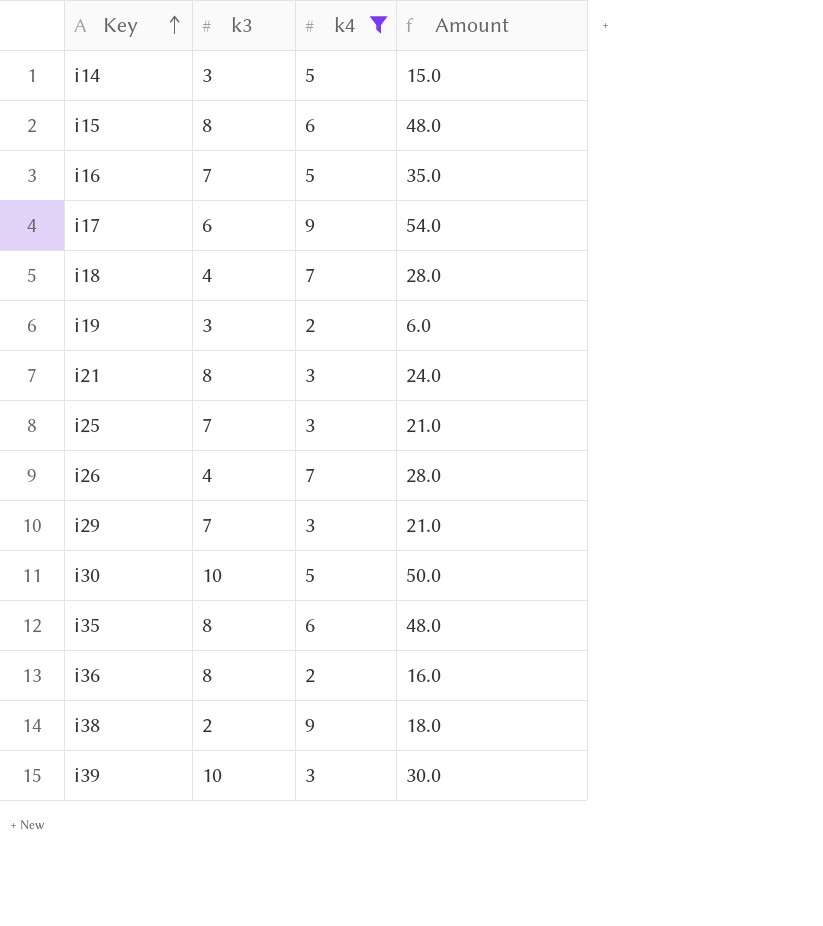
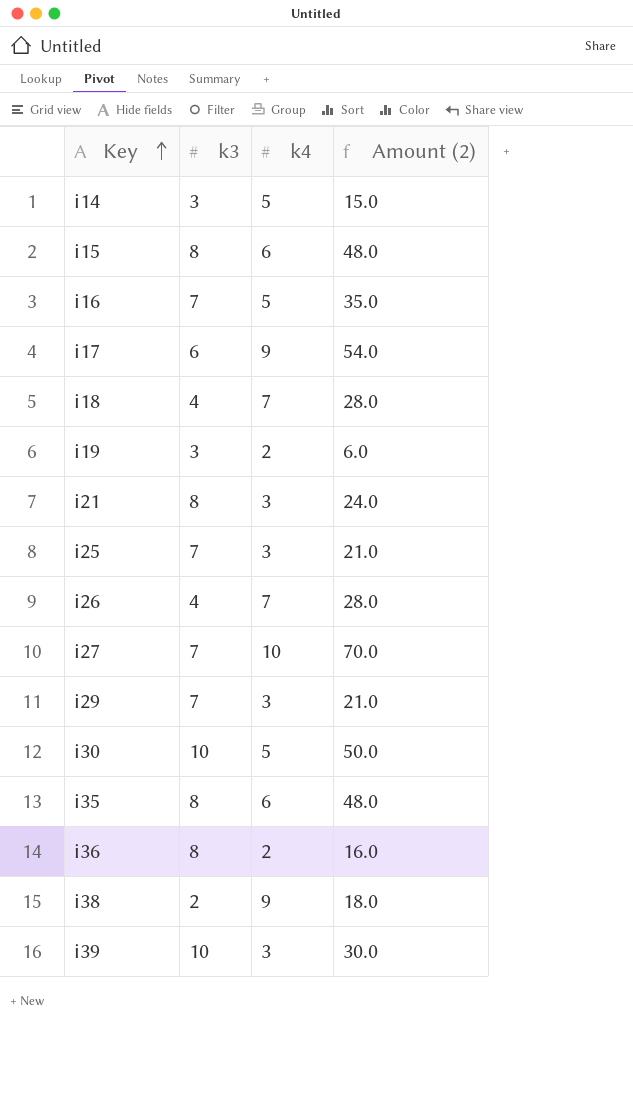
filter: k4 != 10 -> none
column name: Amount -> Amount (2)

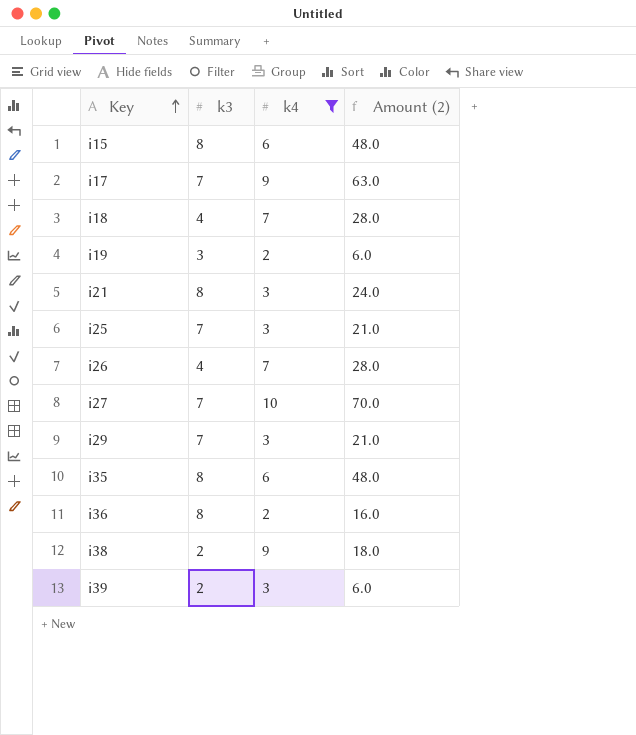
filter: none -> k4 != 5
i17 | k3: 6 -> 7
i17 | Amount (2): 54.0 -> 63.0
i39 | k3: 10 -> 2
i39 | Amount (2): 30.0 -> 6.0

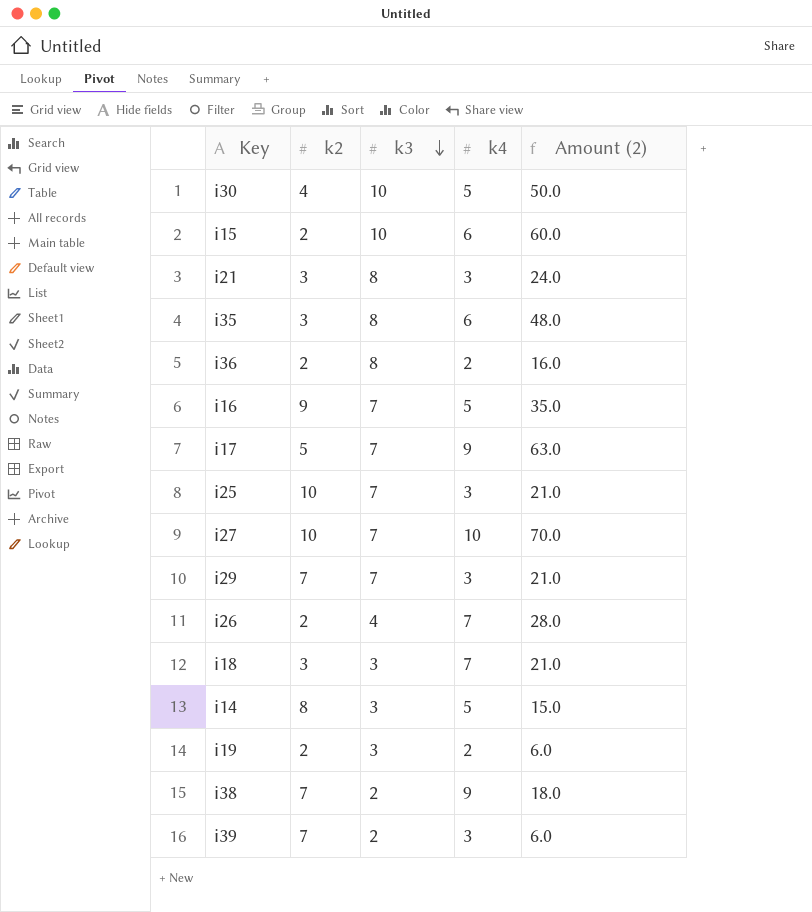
filter: k4 != 5 -> none
row order: Key ascending -> k3 descending
column k2 | position: none -> 2
i15 | k3: 8 -> 10
i15 | Amount (2): 48.0 -> 60.0
i18 | k3: 4 -> 3
i18 | Amount (2): 28.0 -> 21.0

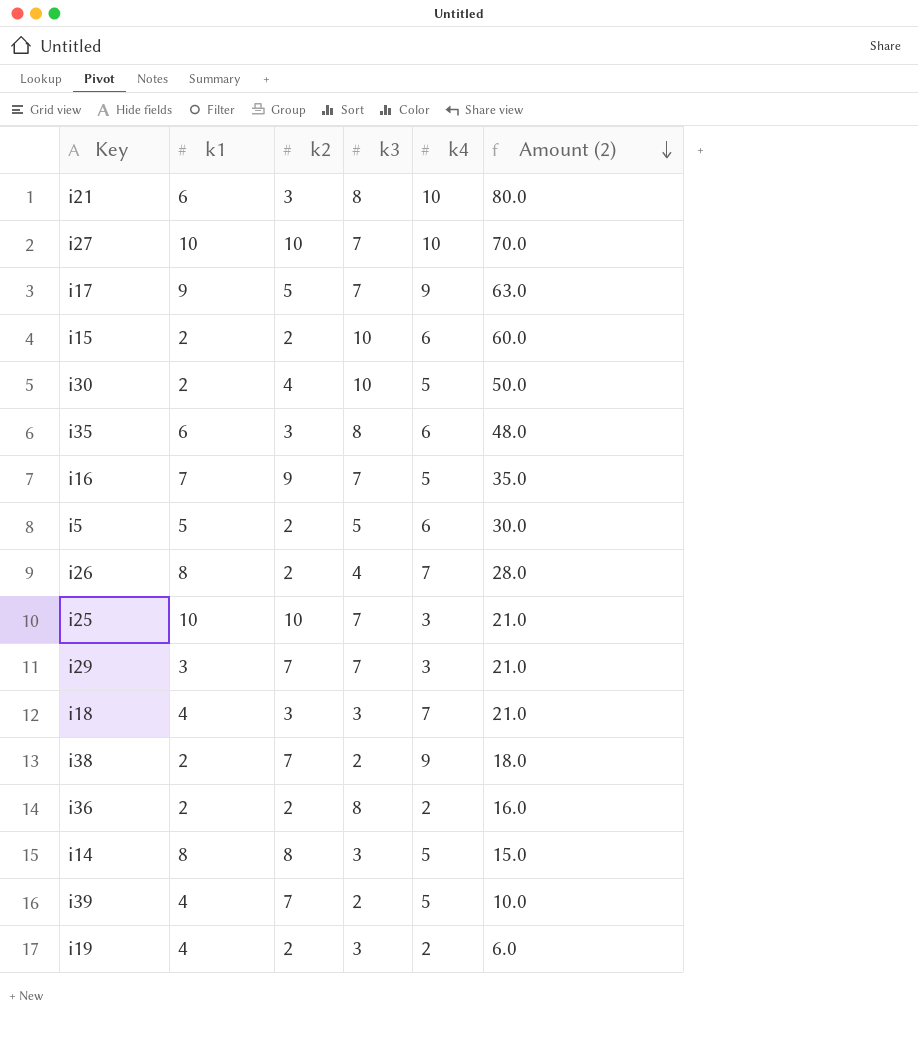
row order: k3 descending -> Amount (2) descending
column k1 | position: none -> 2
i21 | k4: 3 -> 10
i21 | Amount (2): 24.0 -> 80.0
row i5: none -> 5 | 2 | 5 | 6 | 30.0
i39 | k4: 3 -> 5
i39 | Amount (2): 6.0 -> 10.0

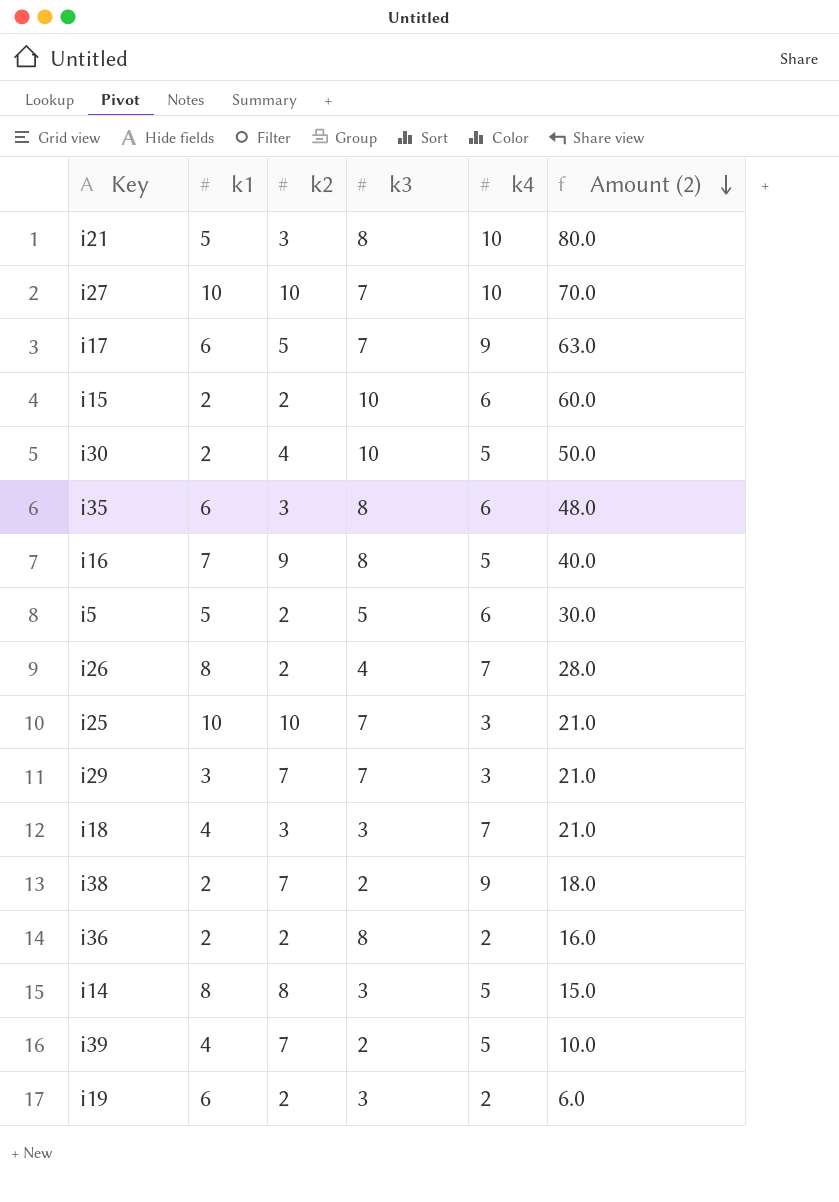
i21 | k1: 6 -> 5
i17 | k1: 9 -> 6
i16 | k3: 7 -> 8
i16 | Amount (2): 35.0 -> 40.0
i19 | k1: 4 -> 6

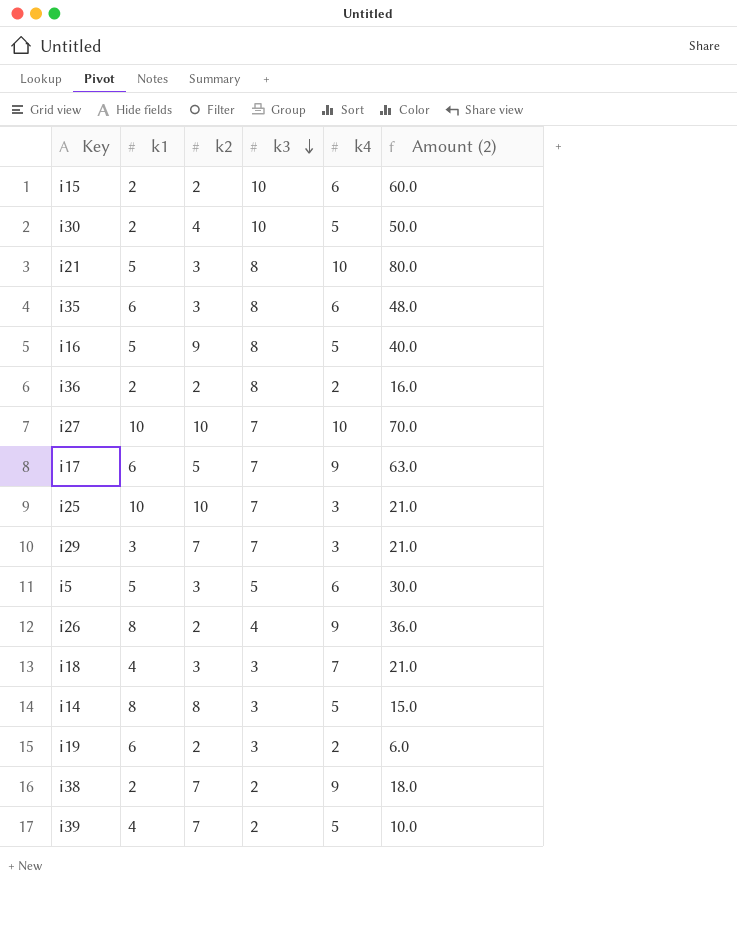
row order: Amount (2) descending -> k3 descending
i16 | k1: 7 -> 5
i5 | k2: 2 -> 3
i26 | k4: 7 -> 9
i26 | Amount (2): 28.0 -> 36.0

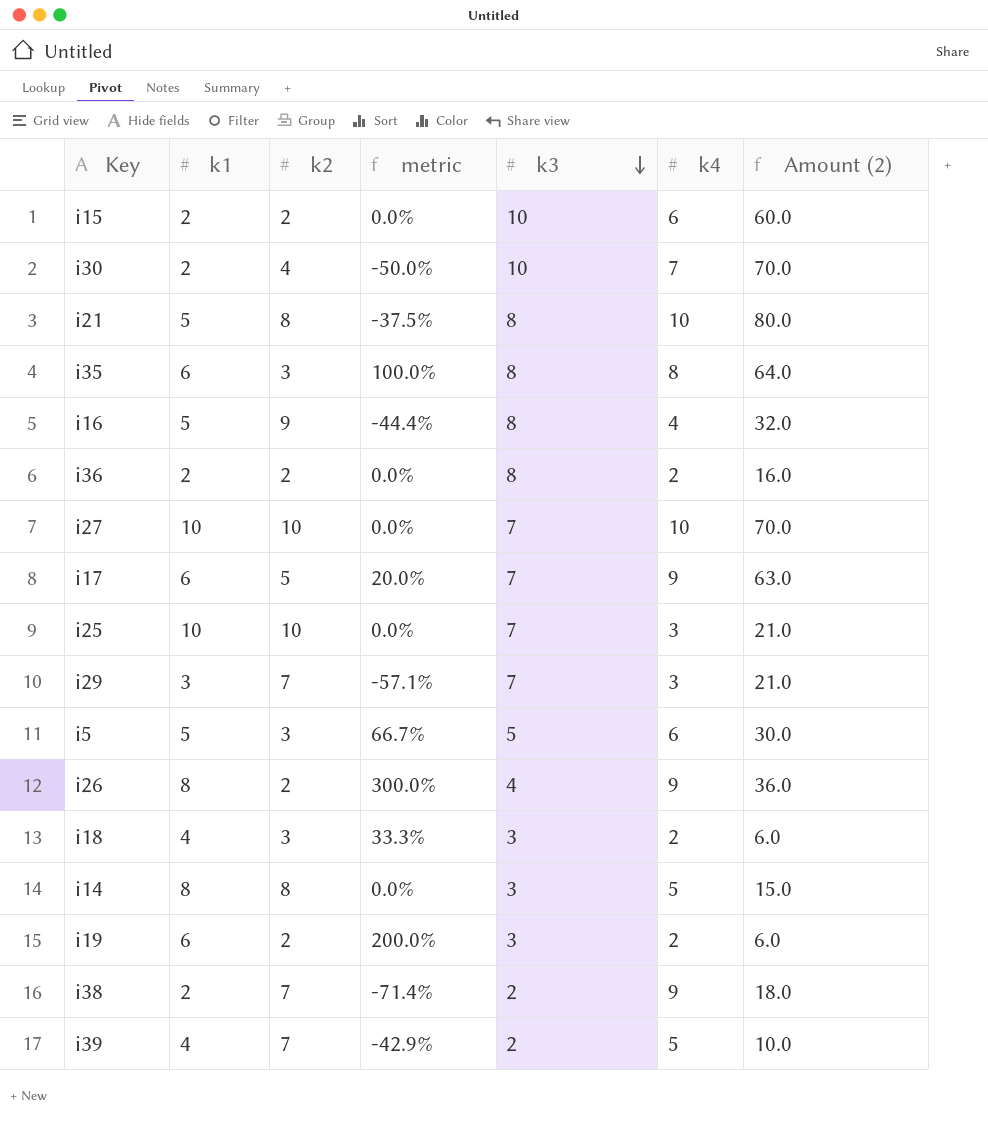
column metric | formula: none -> ([k1] - [k2]) / [k2]
i30 | k4: 5 -> 7
i30 | Amount (2): 50.0 -> 70.0
i21 | k2: 3 -> 8
i35 | k4: 6 -> 8
i35 | Amount (2): 48.0 -> 64.0
i16 | k4: 5 -> 4
i16 | Amount (2): 40.0 -> 32.0
i18 | k4: 7 -> 2
i18 | Amount (2): 21.0 -> 6.0

